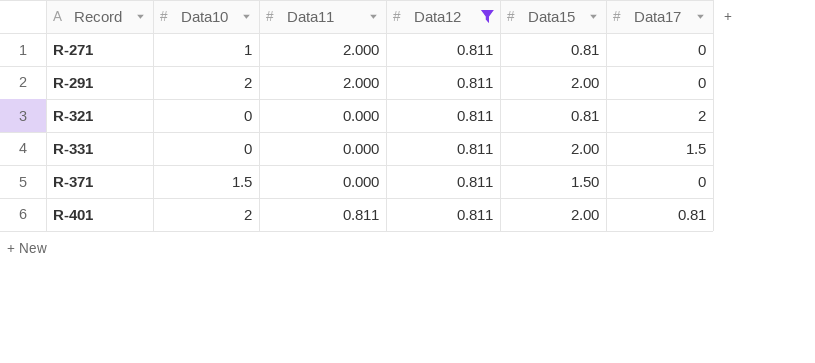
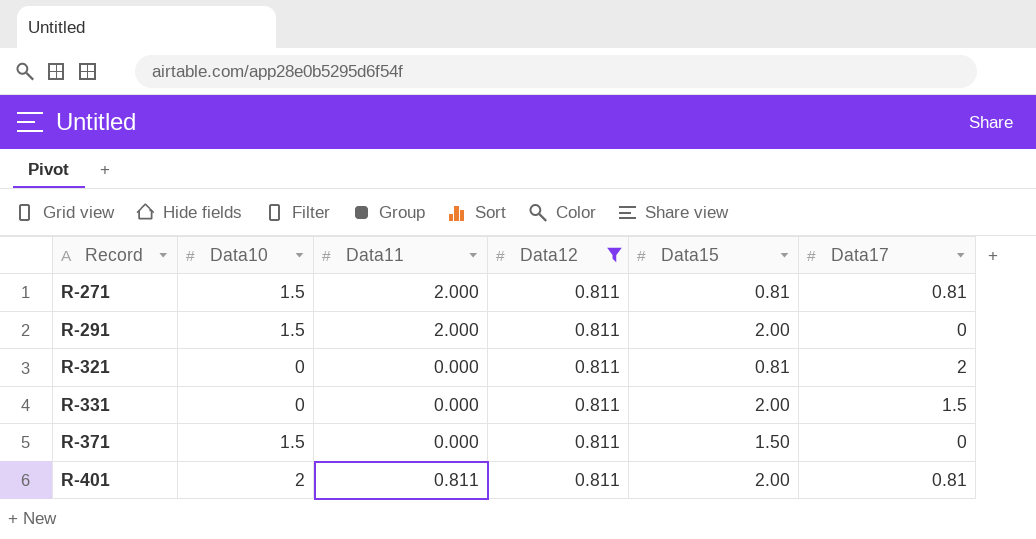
R-271 | Data10: 1 -> 1.5
R-271 | Data17: 0 -> 0.81
R-291 | Data10: 2 -> 1.5

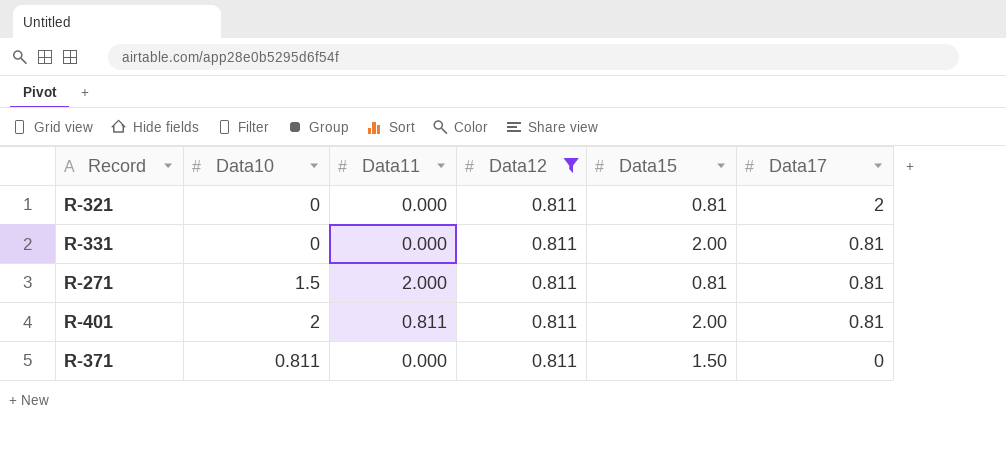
row order: Record ascending -> Data17 descending
row R-291: 1.5 | 2.000 | 0.811 | 2.00 | 0 -> none
R-331 | Data17: 1.5 -> 0.81
R-371 | Data10: 1.5 -> 0.811

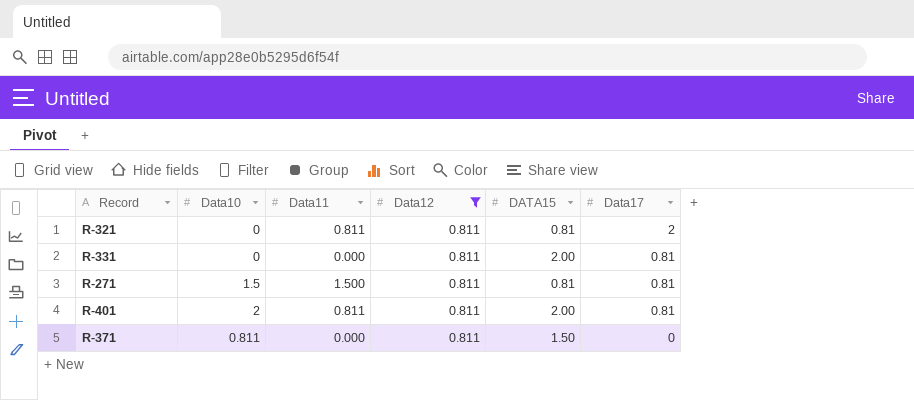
column name: Data15 -> DATA15
R-321 | Data11: 0.000 -> 0.811
R-271 | Data11: 2.000 -> 1.500

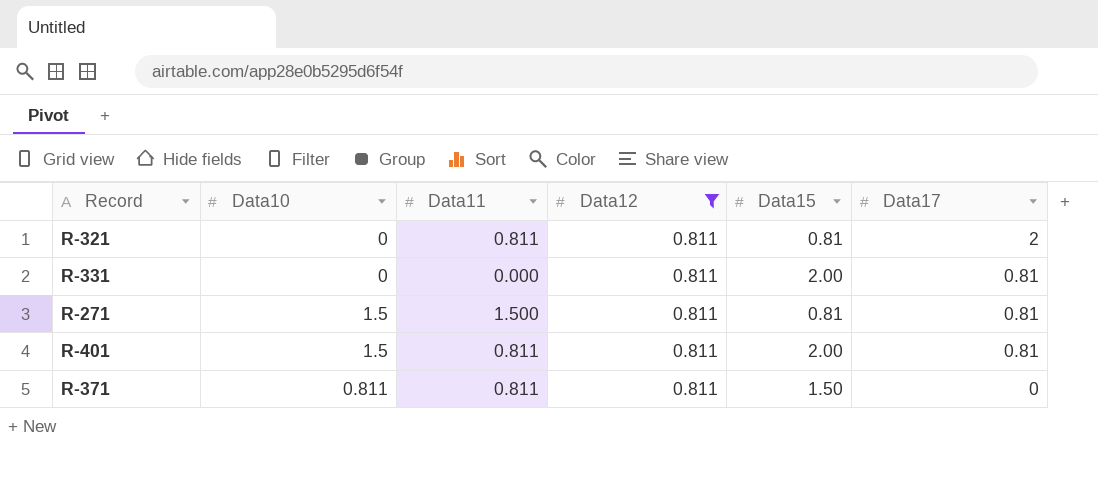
column name: DATA15 -> Data15
R-401 | Data10: 2 -> 1.5
R-371 | Data11: 0.000 -> 0.811

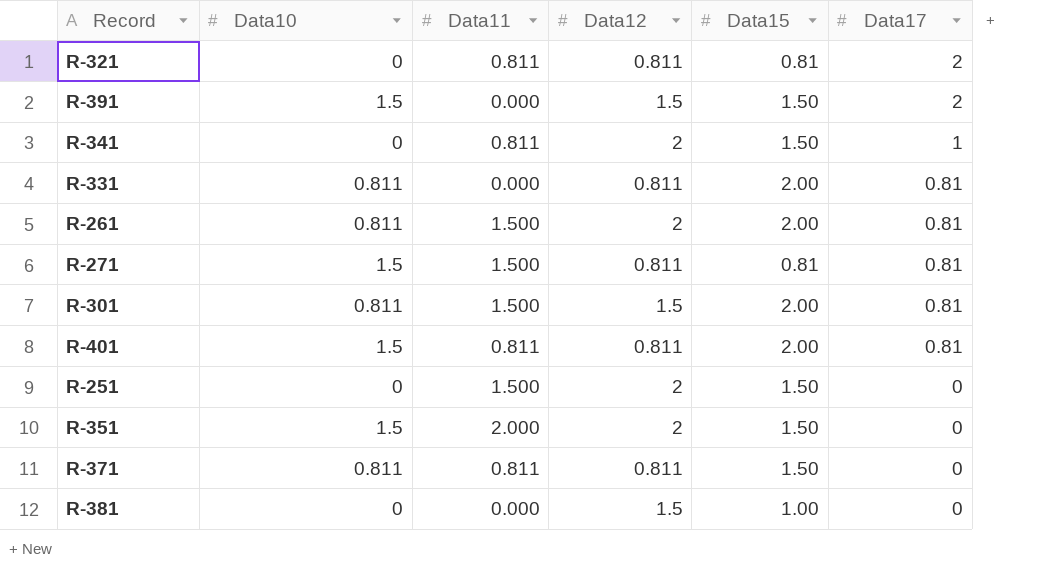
filter: Data12 = 0.811 -> none
R-331 | Data10: 0 -> 0.811

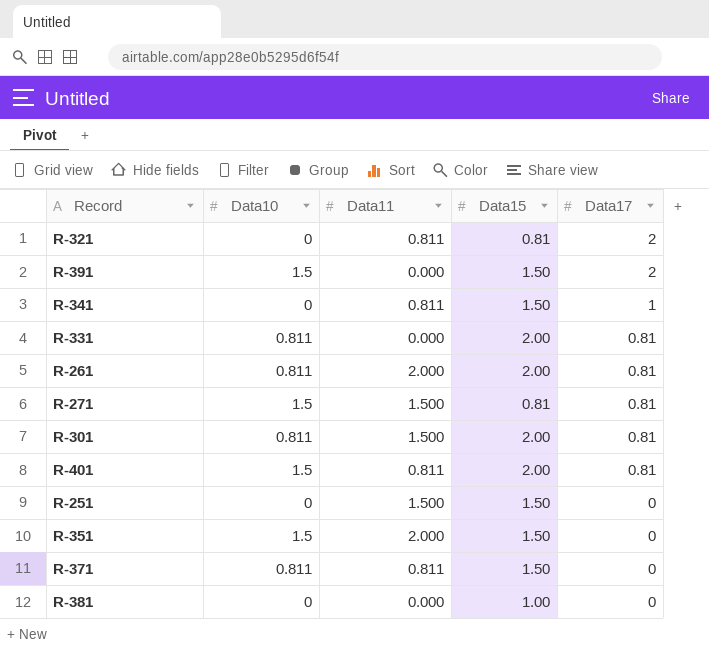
column Data12 | position: 4 -> none
R-261 | Data11: 1.500 -> 2.000

